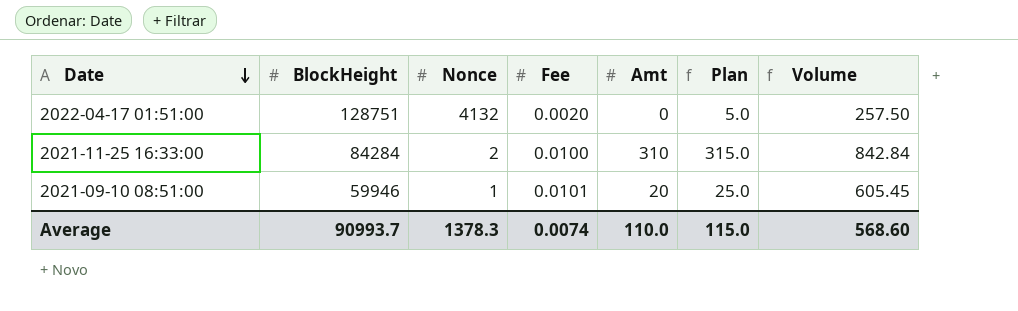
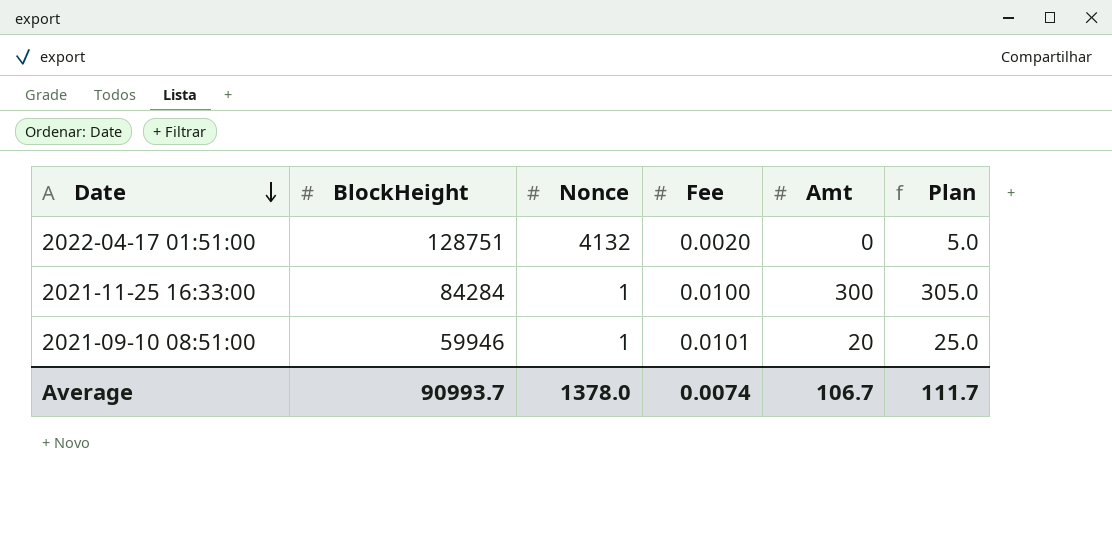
column Volume | formula: [BlockHeight] * [Fee] -> none
2021-11-25 16:33:00 | Nonce: 2 -> 1
2021-11-25 16:33:00 | Amt: 310 -> 300
2021-11-25 16:33:00 | Plan: 315.0 -> 305.0
Average | Nonce: 1378.3 -> 1378.0
Average | Amt: 110.0 -> 106.7
Average | Plan: 115.0 -> 111.7

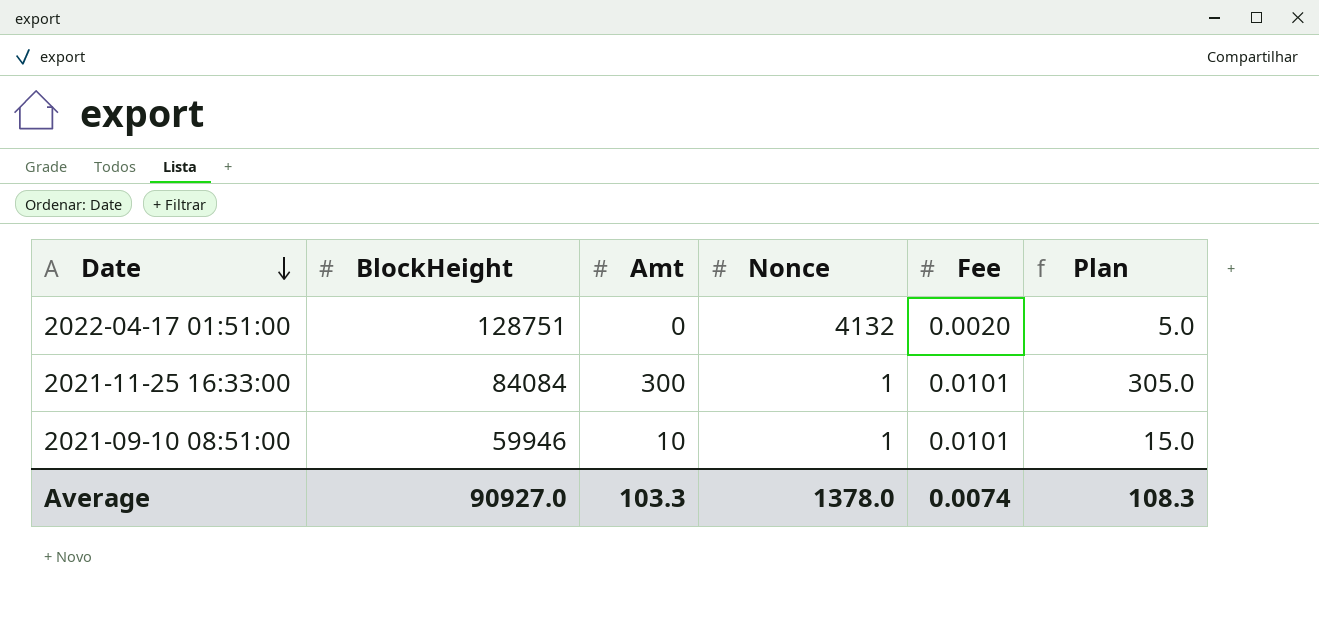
column Amt | position: 5 -> 3
2021-11-25 16:33:00 | BlockHeight: 84284 -> 84084
2021-11-25 16:33:00 | Fee: 0.0100 -> 0.0101
2021-09-10 08:51:00 | Amt: 20 -> 10
2021-09-10 08:51:00 | Plan: 25.0 -> 15.0
Average | BlockHeight: 90993.7 -> 90927.0
Average | Amt: 106.7 -> 103.3
Average | Plan: 111.7 -> 108.3

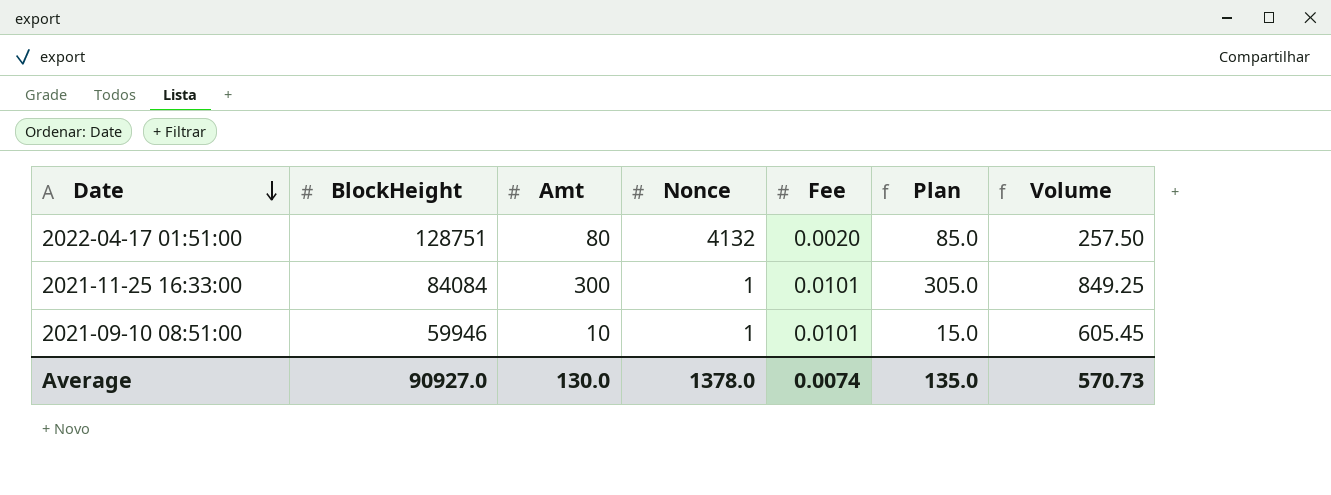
column Volume | formula: none -> [BlockHeight] * [Fee]
2022-04-17 01:51:00 | Amt: 0 -> 80
2022-04-17 01:51:00 | Plan: 5.0 -> 85.0
Average | Amt: 103.3 -> 130.0
Average | Plan: 108.3 -> 135.0

